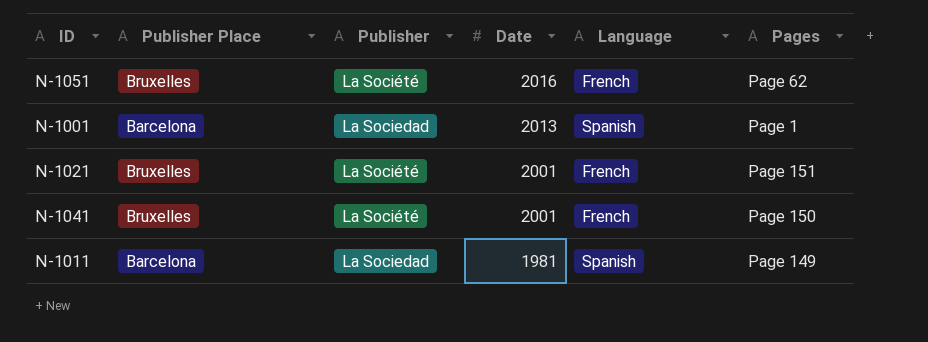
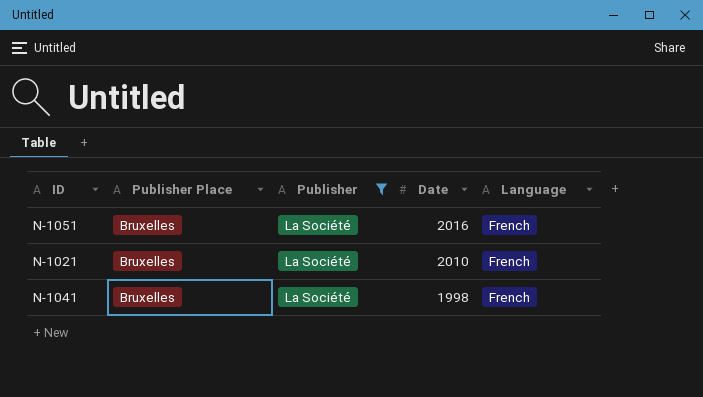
filter: none -> Publisher = La Société
column Pages | position: 6 -> none
N-1021 | Date: 2001 -> 2010
N-1041 | Date: 2001 -> 1998

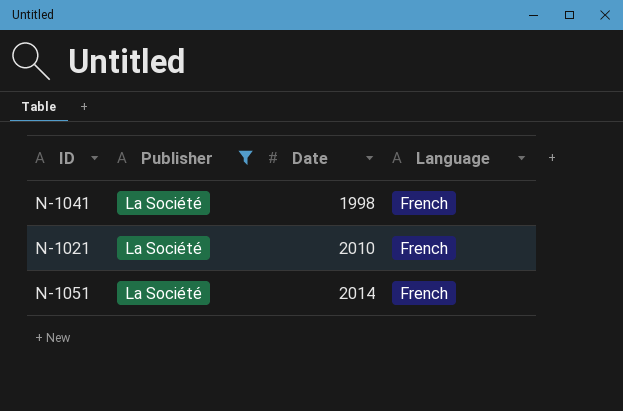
row order: Date descending -> Date ascending
column Publisher Place | position: 2 -> none
N-1051 | Date: 2016 -> 2014

